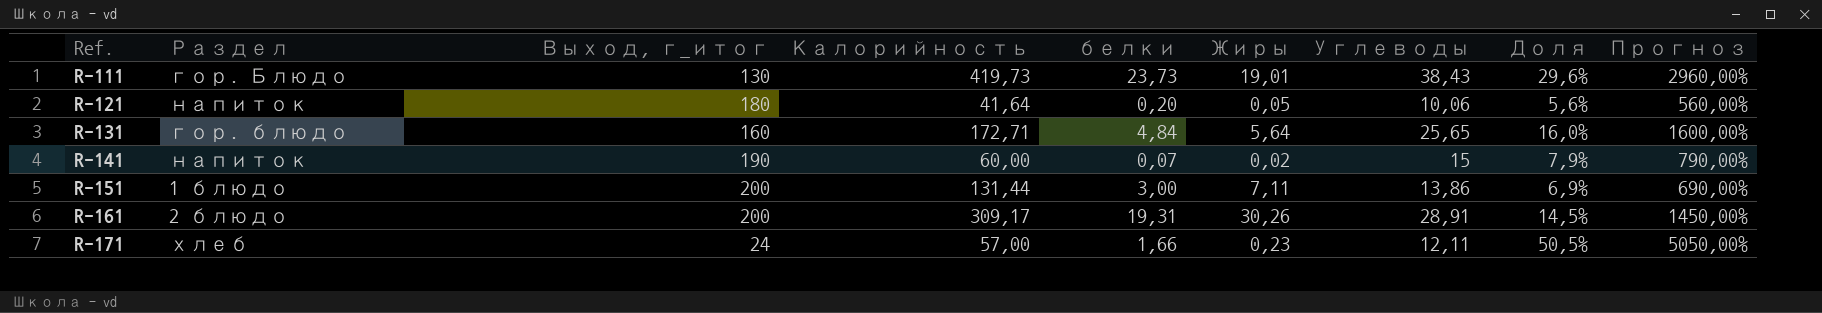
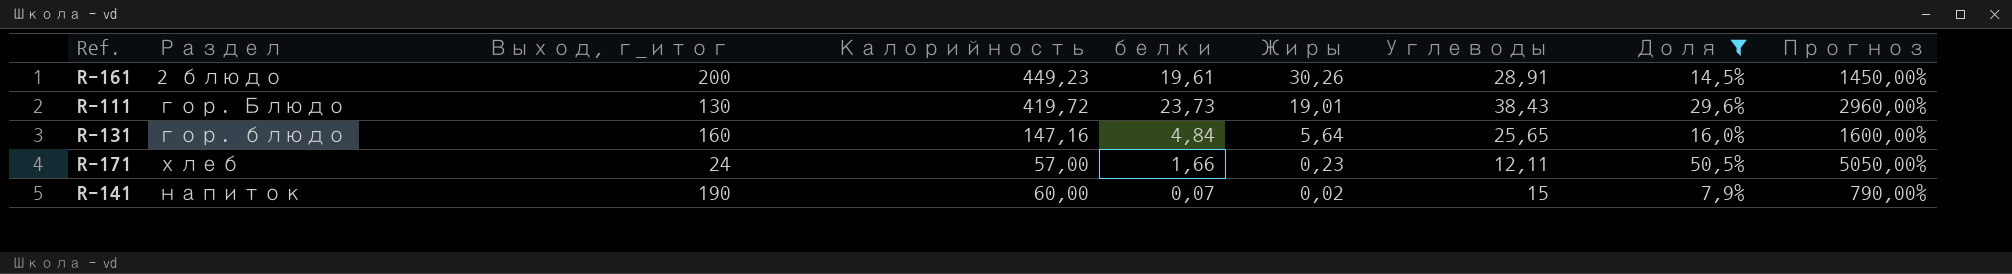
filter: none -> Доля >= 7,9%
row order: Ref. ascending -> Жиры descending
R-161 | Калорийность: 309,17 -> 449,23
R-161 | белки: 19,31 -> 19,61
R-111 | Калорийность: 419,73 -> 419,72
R-131 | Калорийность: 172,71 -> 147,16

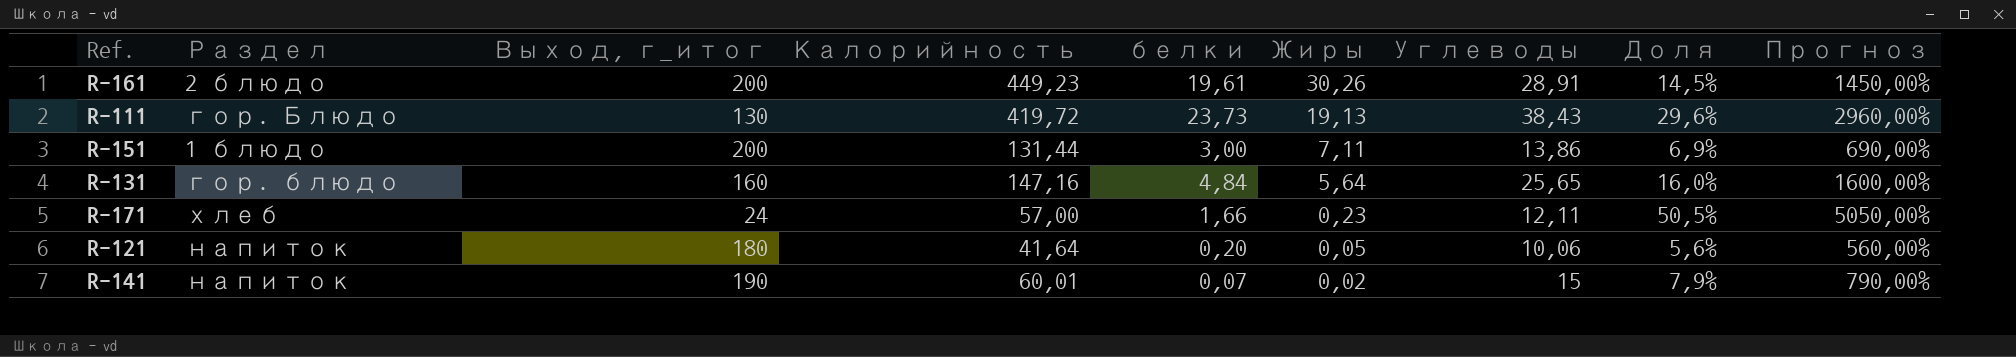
filter: Доля >= 7,9% -> none
R-111 | Жиры: 19,01 -> 19,13
R-141 | Калорийность: 60,00 -> 60,01

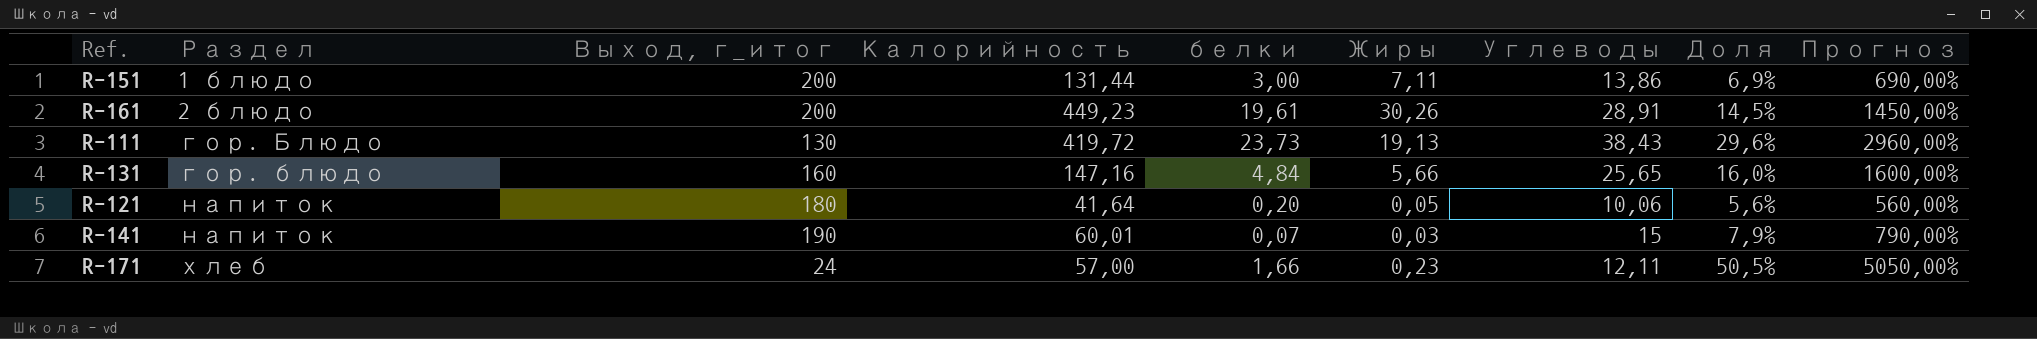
row order: Жиры descending -> Раздел ascending
R-131 | Жиры: 5,64 -> 5,66
R-141 | Жиры: 0,02 -> 0,03

